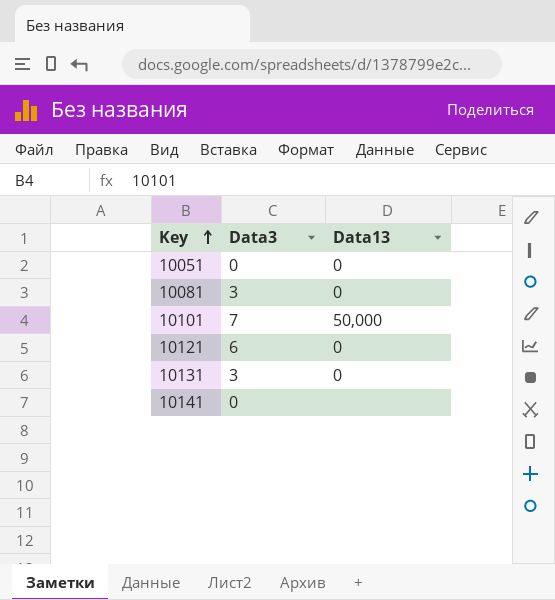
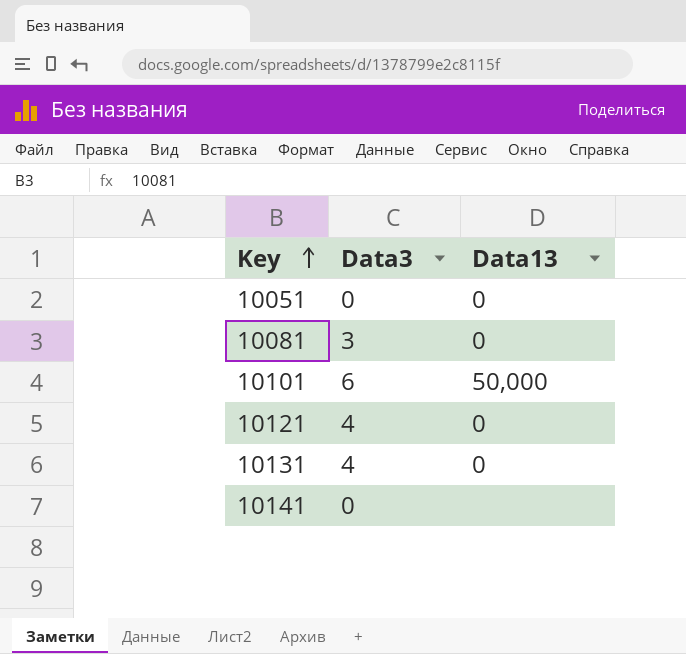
10101 | Data3: 7 -> 6
10121 | Data3: 6 -> 4
10131 | Data3: 3 -> 4

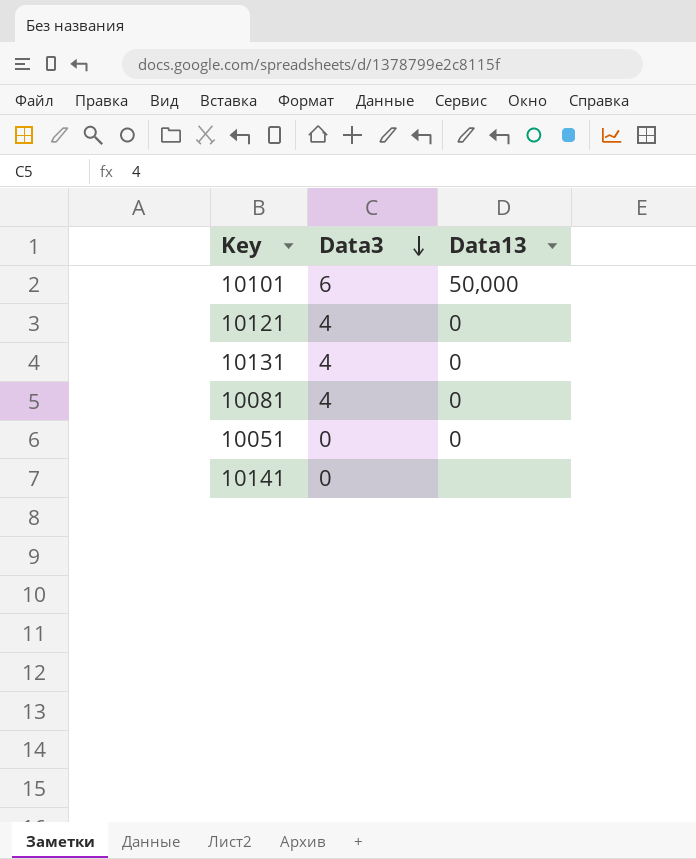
row order: Key ascending -> Data3 descending
10081 | Data3: 3 -> 4

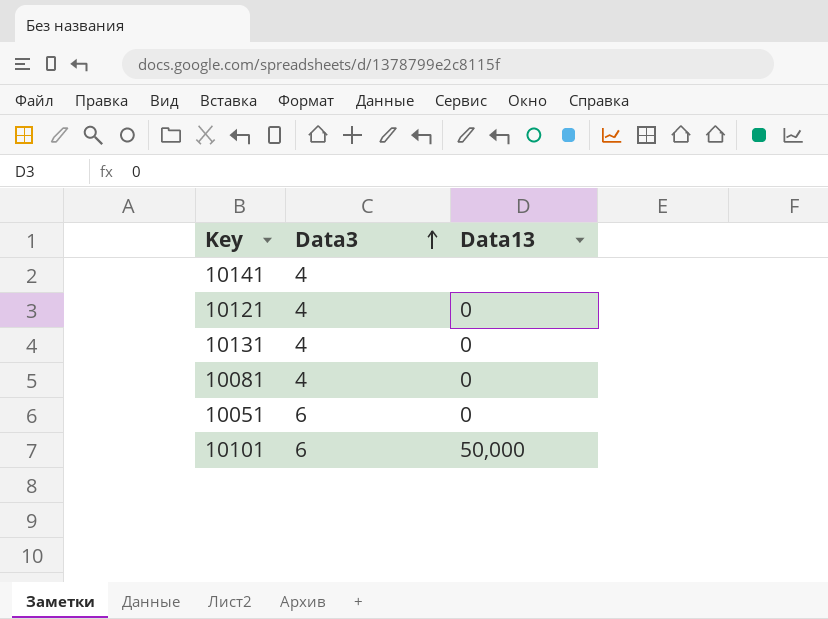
row order: Data3 descending -> Data3 ascending
10141 | Data3: 0 -> 4
10051 | Data3: 0 -> 6

